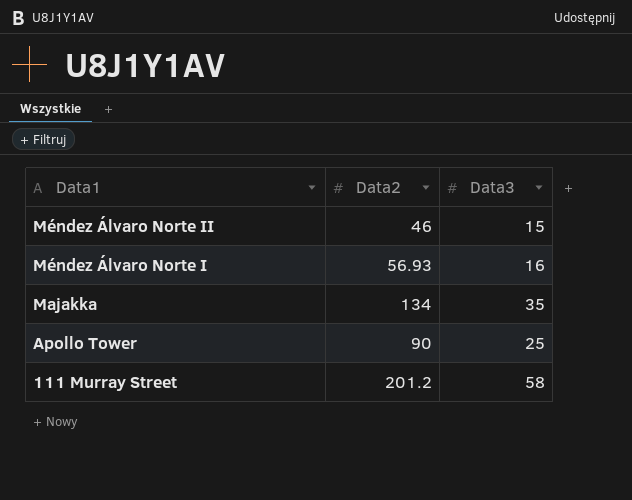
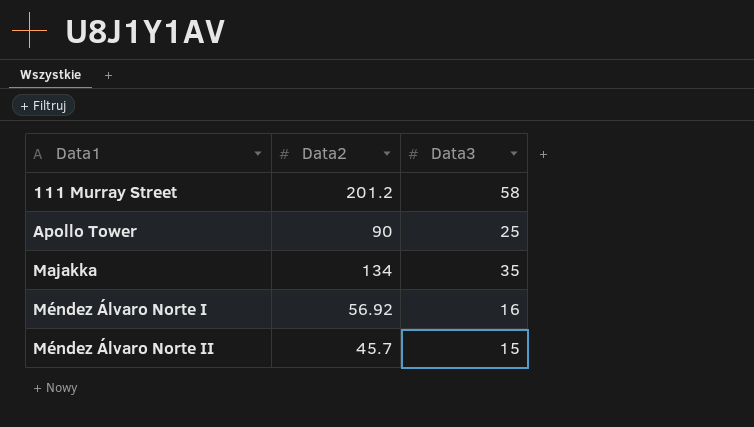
row order: Data1 descending -> Data1 ascending
Méndez Álvaro Norte I | Data2: 56.93 -> 56.92
Méndez Álvaro Norte II | Data2: 46 -> 45.7

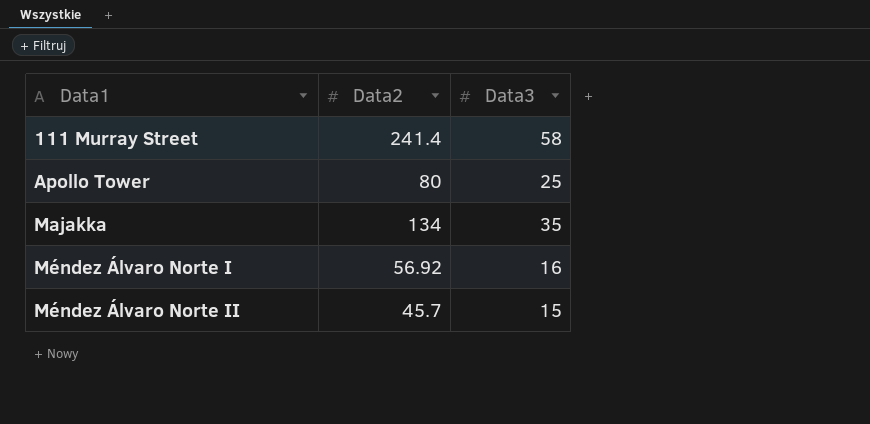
111 Murray Street | Data2: 201.2 -> 241.4
Apollo Tower | Data2: 90 -> 80

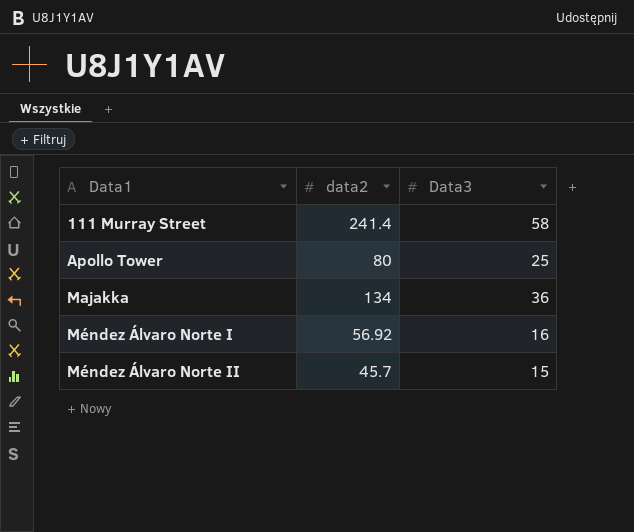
column name: Data2 -> data2
Majakka | Data3: 35 -> 36

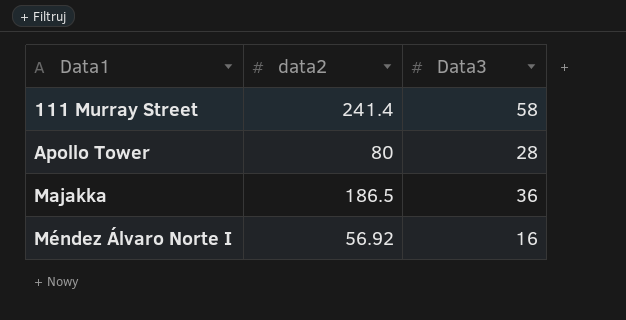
row Méndez Álvaro Norte II: 45.7 | 15 -> none
Apollo Tower | Data3: 25 -> 28
Majakka | data2: 134 -> 186.5

